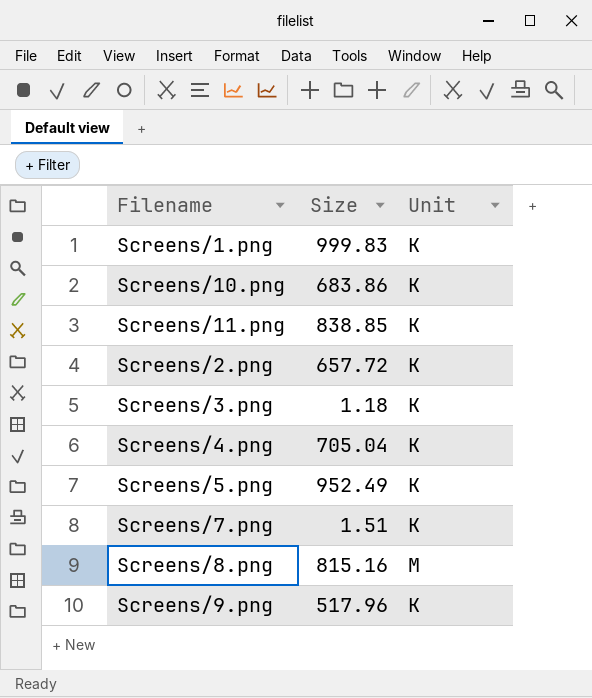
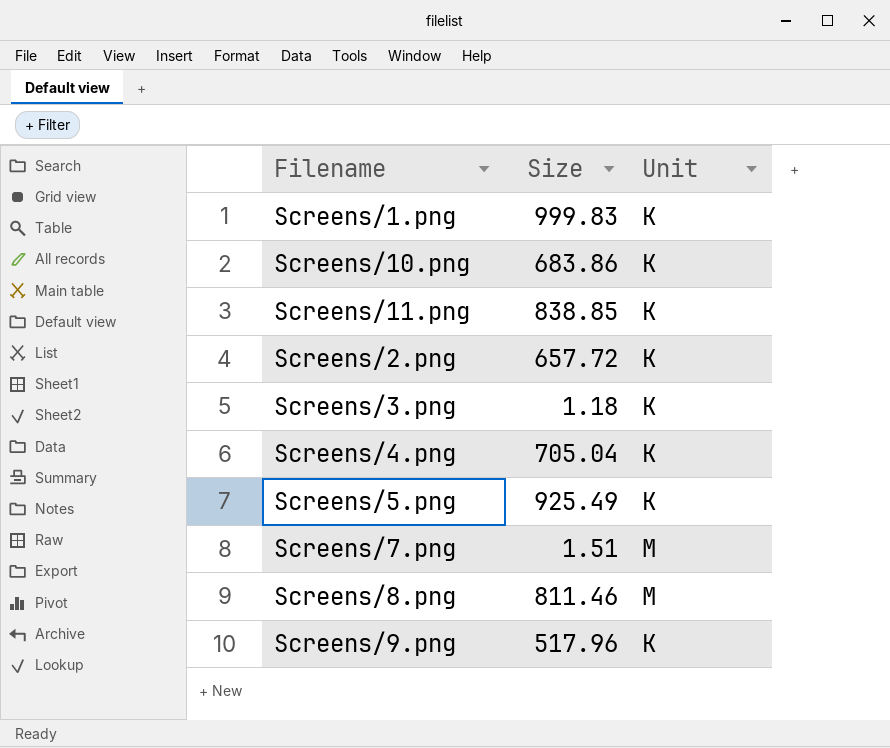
Screens/5.png | Size: 952.49 -> 925.49
Screens/7.png | Unit: K -> M
Screens/8.png | Size: 815.16 -> 811.46

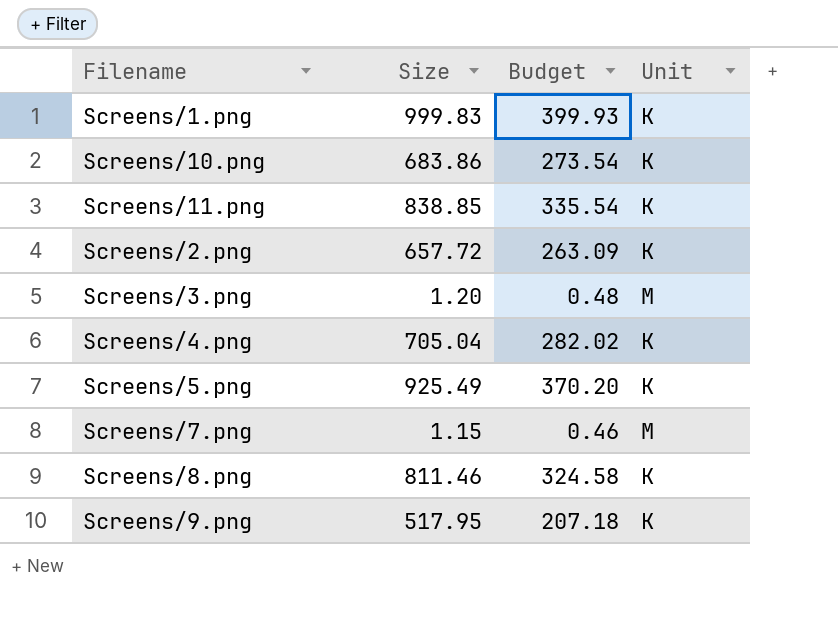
column Budget | formula: none -> [Size] * 0.4
Screens/3.png | Size: 1.18 -> 1.20
Screens/3.png | Unit: K -> M
Screens/7.png | Size: 1.51 -> 1.15
Screens/8.png | Unit: M -> K
Screens/9.png | Size: 517.96 -> 517.95

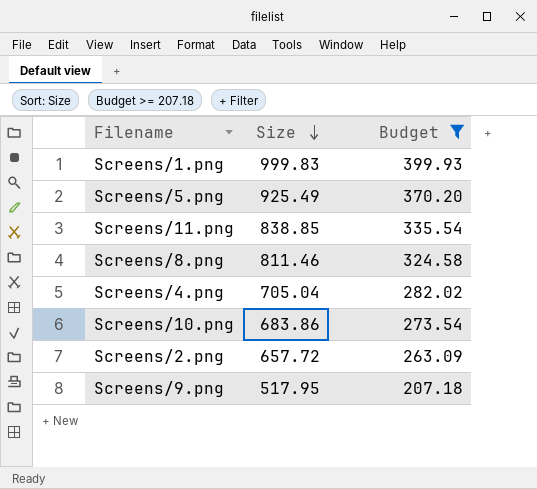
filter: none -> Budget >= 207.18
row order: none -> Size descending
column Unit | position: 4 -> none

